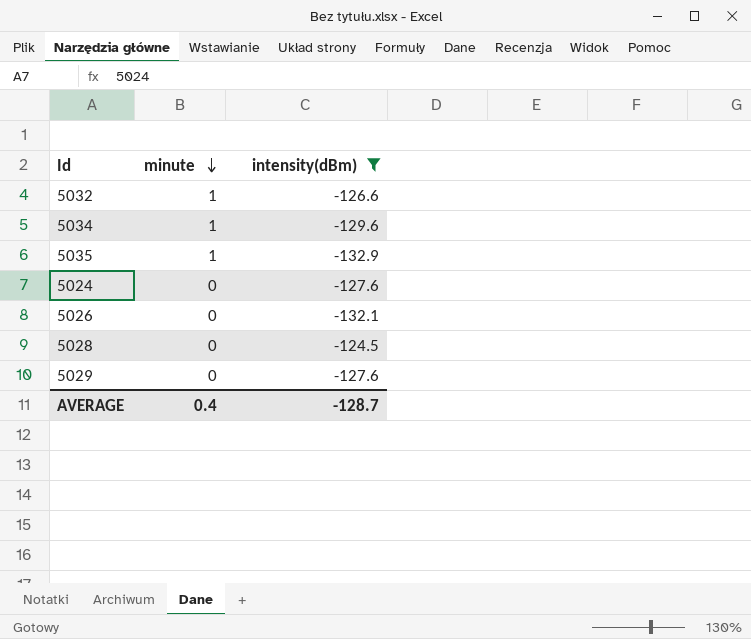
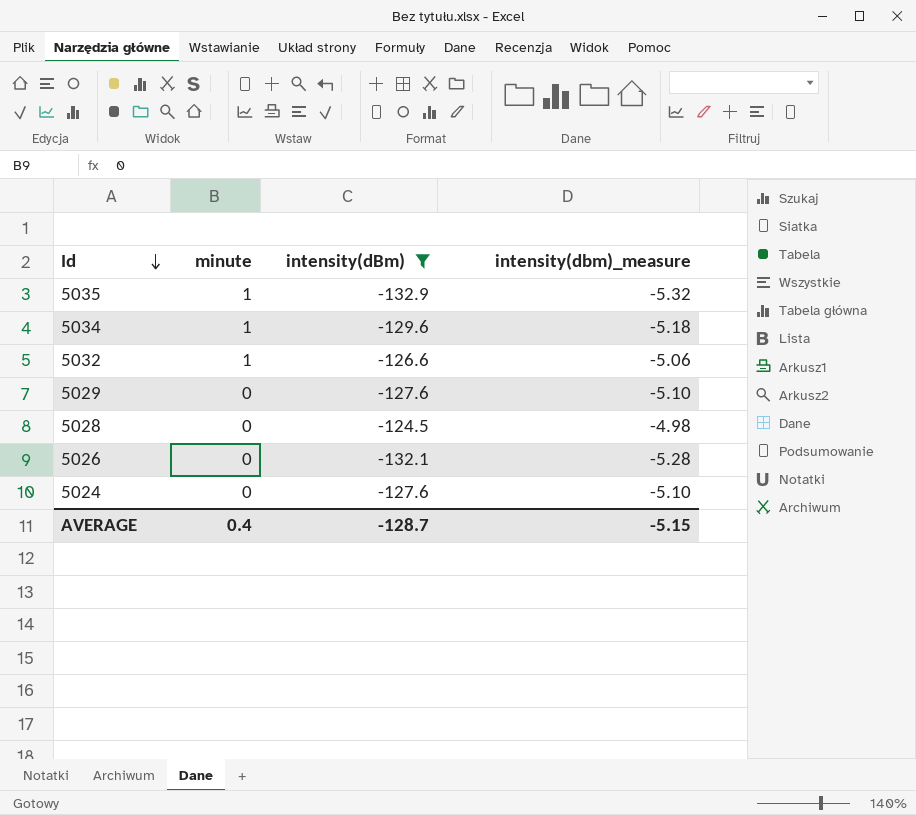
row order: minute descending -> Id descending
column intensity(dbm)_measure | formula: none -> [intensity(dBm)] * 0.04

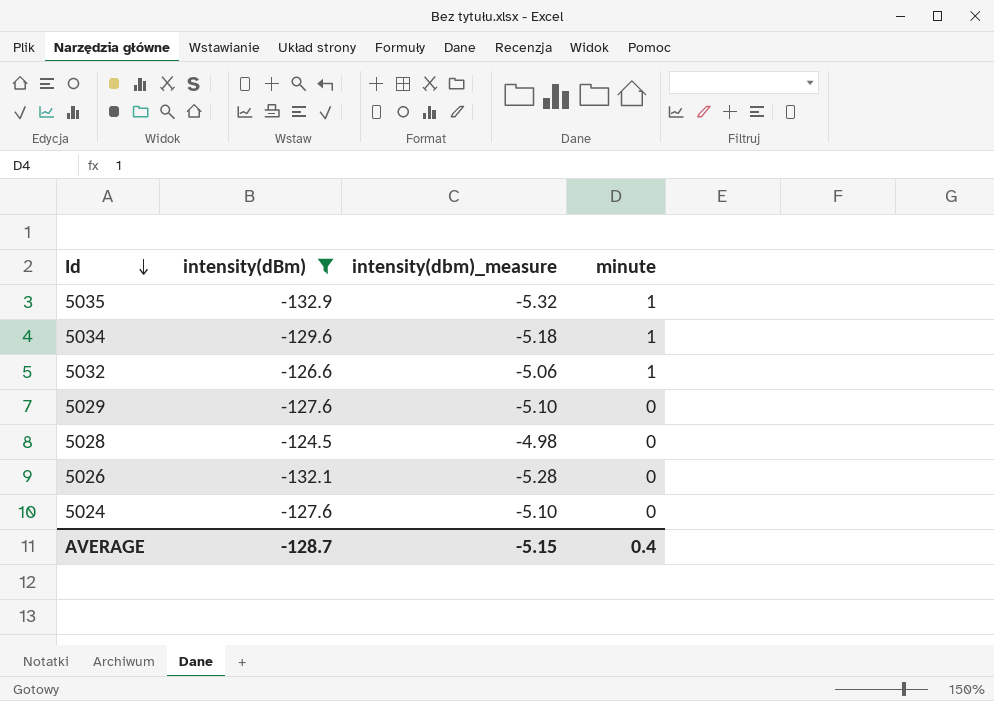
column minute | position: 2 -> 4

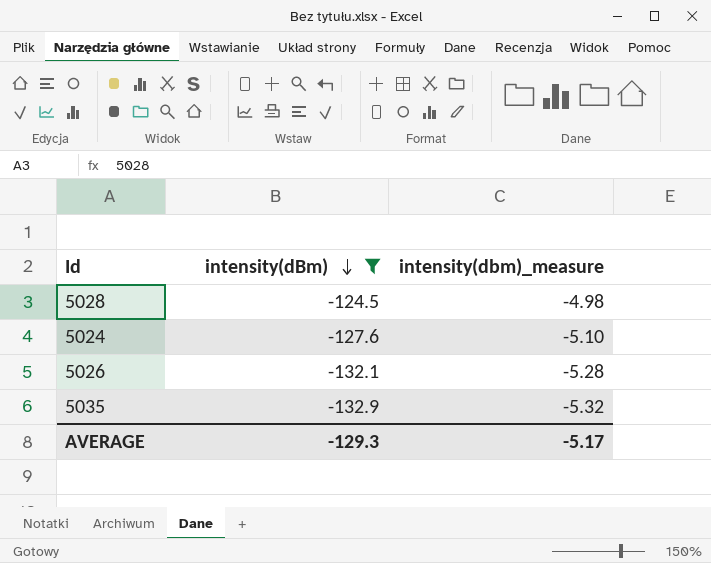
row order: Id descending -> intensity(dBm) descending
column minute | position: 4 -> none
row 5034: -129.6 | -5.18 | 1 -> none
row 5032: -126.6 | -5.06 | 1 -> none
row 5029: -127.6 | -5.10 | 0 -> none
AVERAGE | intensity(dBm): -128.7 -> -129.3
AVERAGE | intensity(dbm)_measure: -5.15 -> -5.17

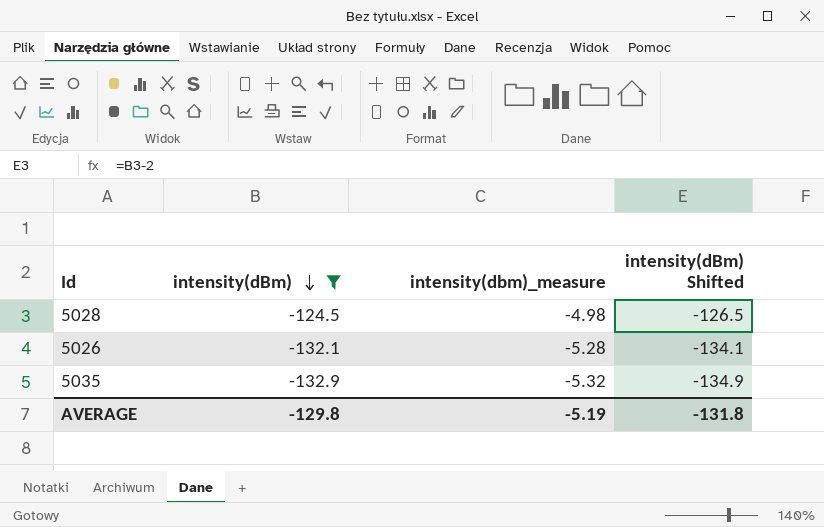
column intensity(dBm) Shifted | formula: none -> [intensity(dBm)] - 2
row 5024: -127.6 | -5.10 -> none
AVERAGE | intensity(dBm): -129.3 -> -129.8
AVERAGE | intensity(dbm)_measure: -5.17 -> -5.19

